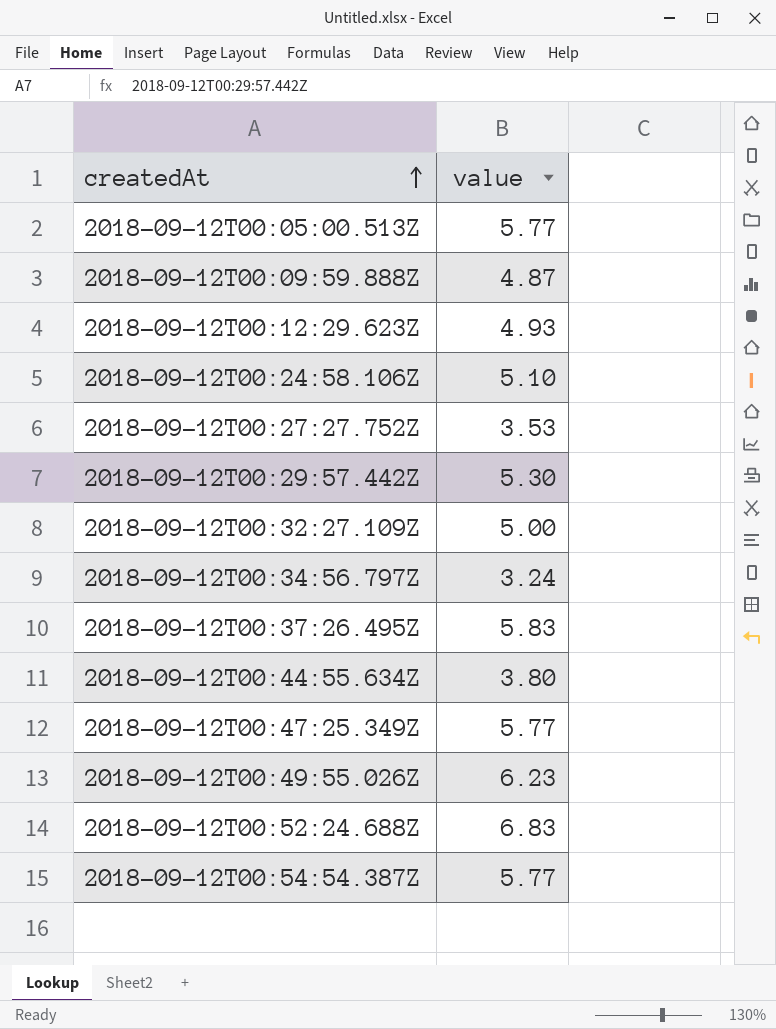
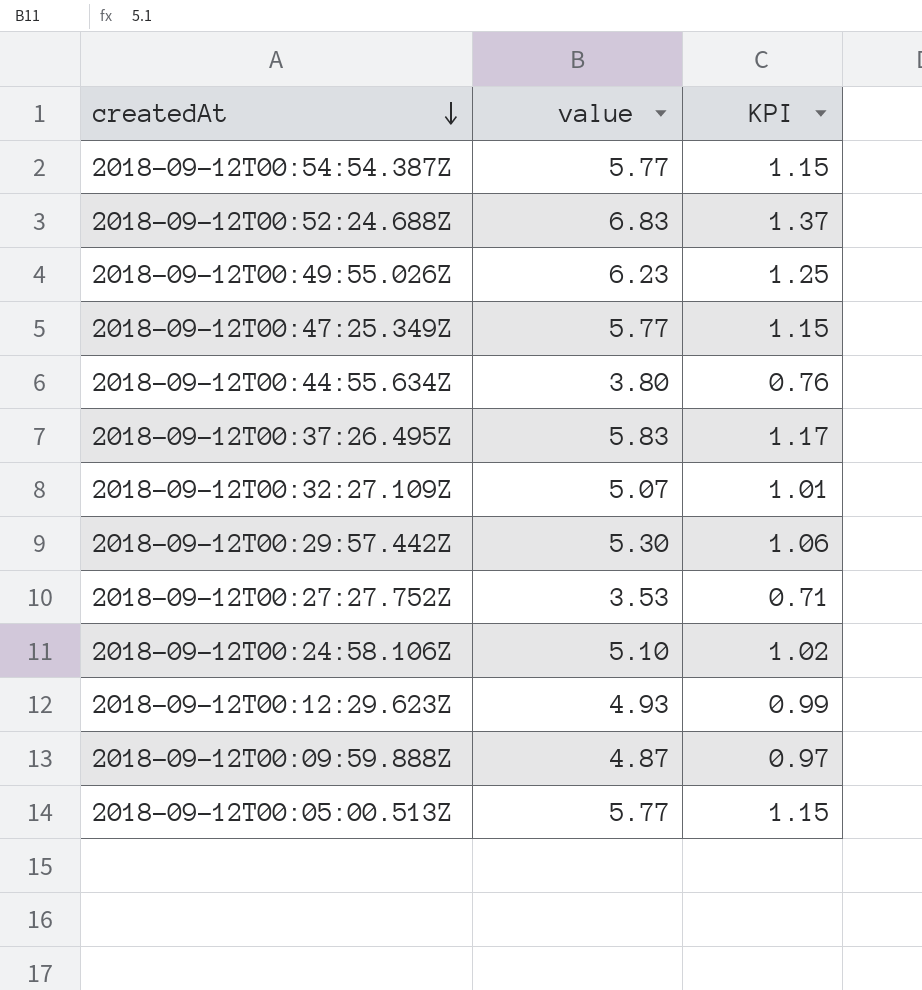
row order: createdAt ascending -> createdAt descending
column KPI | formula: none -> [value] * 0.2
row 2018-09-12T00:34:56.797Z: 3.24 -> none
2018-09-12T00:32:27.109Z | value: 5.00 -> 5.07

